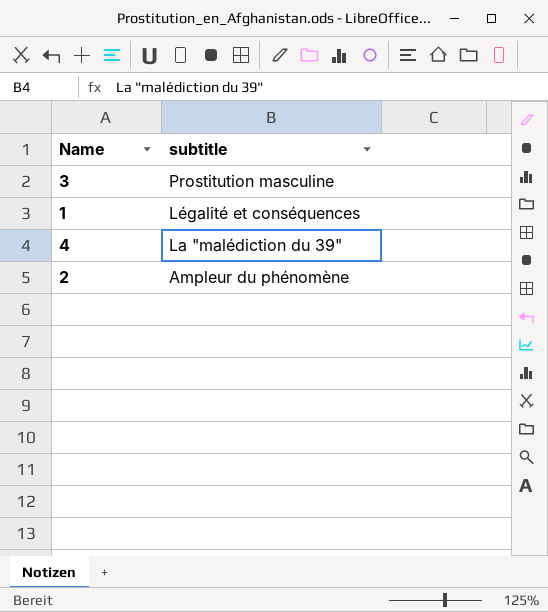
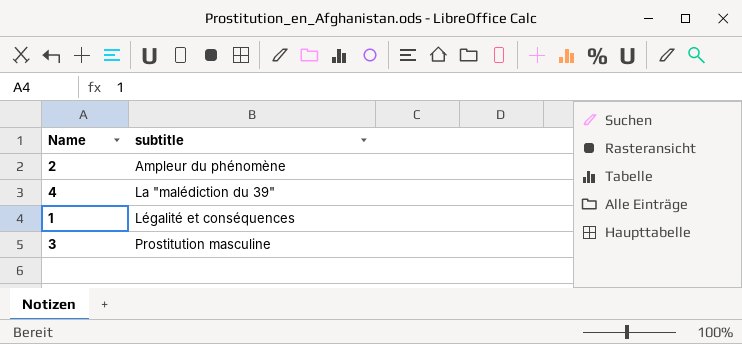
row order: subtitle descending -> subtitle ascending

